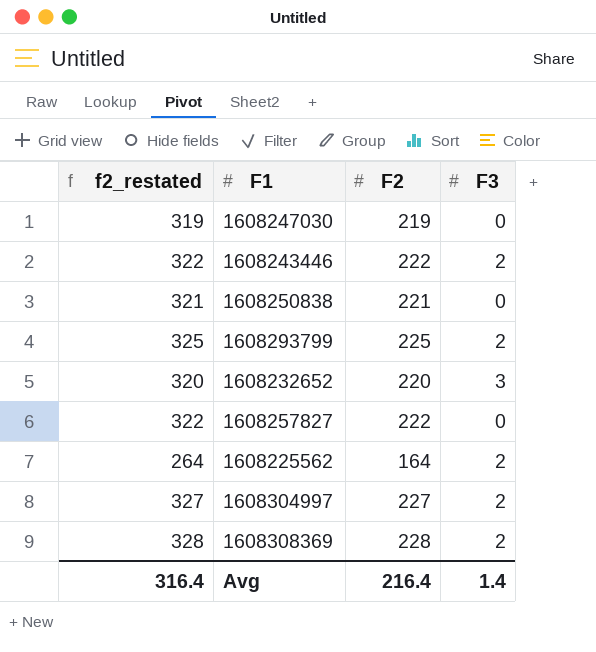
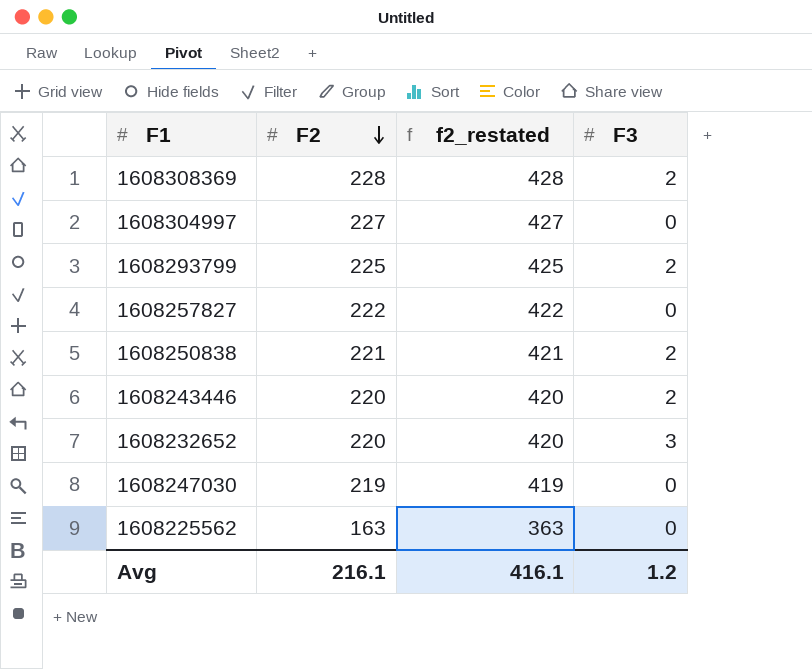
row order: none -> F2 descending
column f2_restated | formula: [F2] + 100 -> [F2] + 200
column f2_restated | position: 1 -> 3
1608304997 | F3: 2 -> 0
1608250838 | F3: 0 -> 2
1608243446 | F2: 222 -> 220
1608225562 | F2: 164 -> 163
1608225562 | F3: 2 -> 0
Avg | F2: 216.4 -> 216.1
Avg | f2_restated: 316.4 -> 416.1
Avg | F3: 1.4 -> 1.2

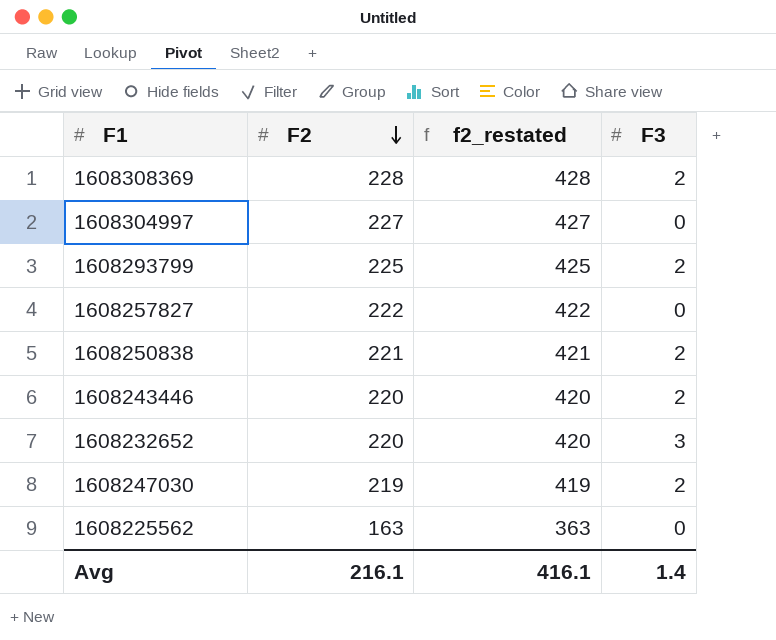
1608247030 | F3: 0 -> 2
Avg | F3: 1.2 -> 1.4

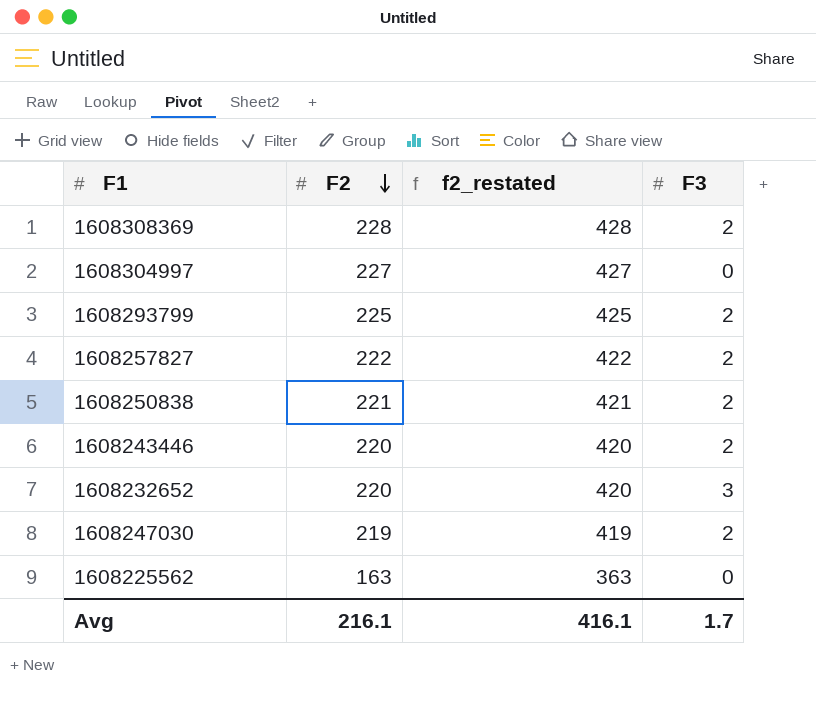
1608257827 | F3: 0 -> 2
Avg | F3: 1.4 -> 1.7

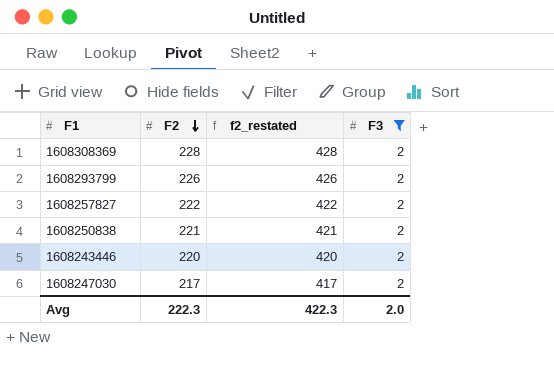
filter: none -> F3 = 2
1608293799 | F2: 225 -> 226
1608293799 | f2_restated: 425 -> 426
1608247030 | F2: 219 -> 217
1608247030 | f2_restated: 419 -> 417
Avg | F2: 216.1 -> 222.3
Avg | f2_restated: 416.1 -> 422.3
Avg | F3: 1.7 -> 2.0

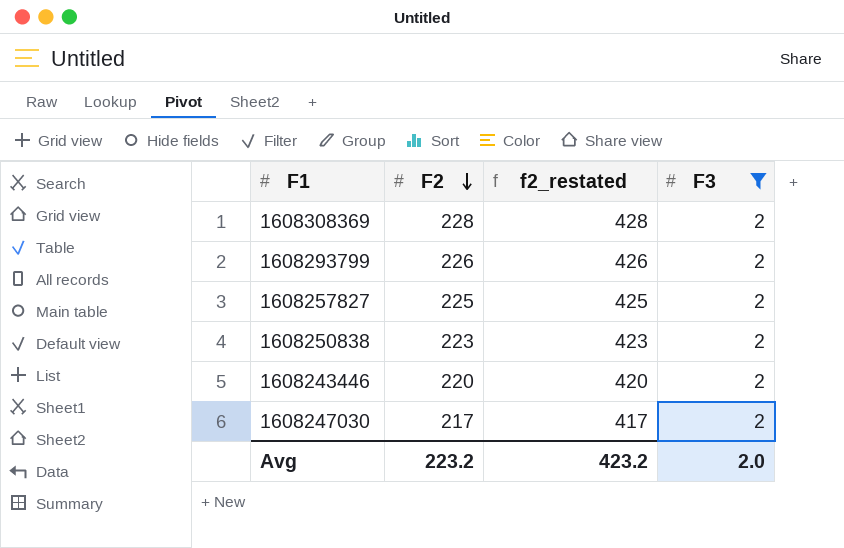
1608257827 | F2: 222 -> 225
1608257827 | f2_restated: 422 -> 425
1608250838 | F2: 221 -> 223
1608250838 | f2_restated: 421 -> 423
Avg | F2: 222.3 -> 223.2
Avg | f2_restated: 422.3 -> 423.2

